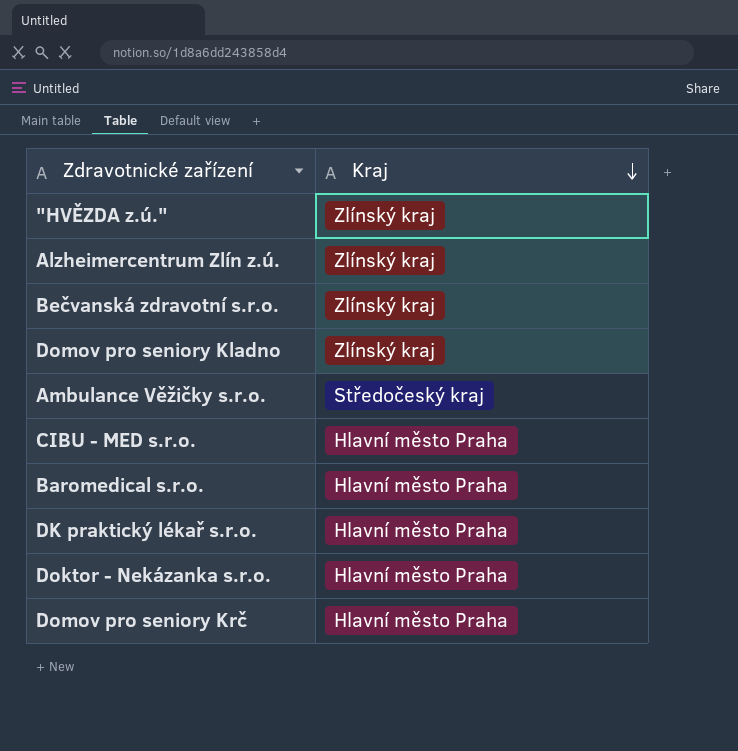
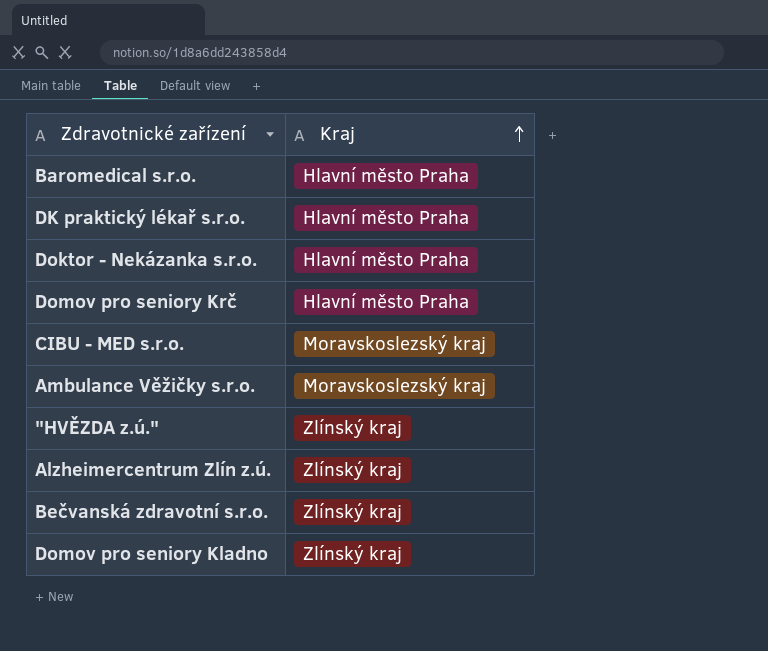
row order: Kraj descending -> Kraj ascending
CIBU - MED s.r.o. | Kraj: Hlavní město Praha -> Moravskoslezský kraj
Ambulance Věžičky s.r.o. | Kraj: Středočeský kraj -> Moravskoslezský kraj

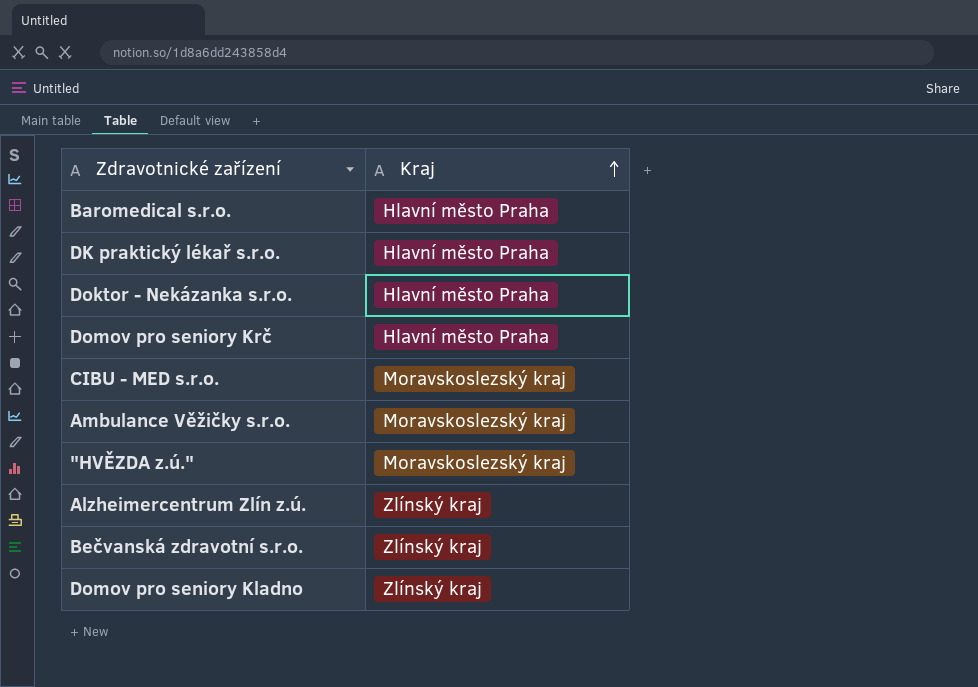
"HVĚZDA z.ú." | Kraj: Zlínský kraj -> Moravskoslezský kraj

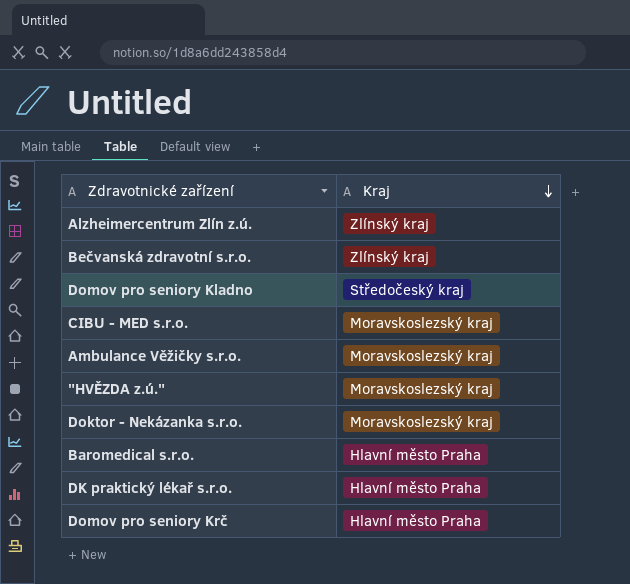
row order: Kraj ascending -> Kraj descending
Domov pro seniory Kladno | Kraj: Zlínský kraj -> Středočeský kraj
Doktor - Nekázanka s.r.o. | Kraj: Hlavní město Praha -> Moravskoslezský kraj

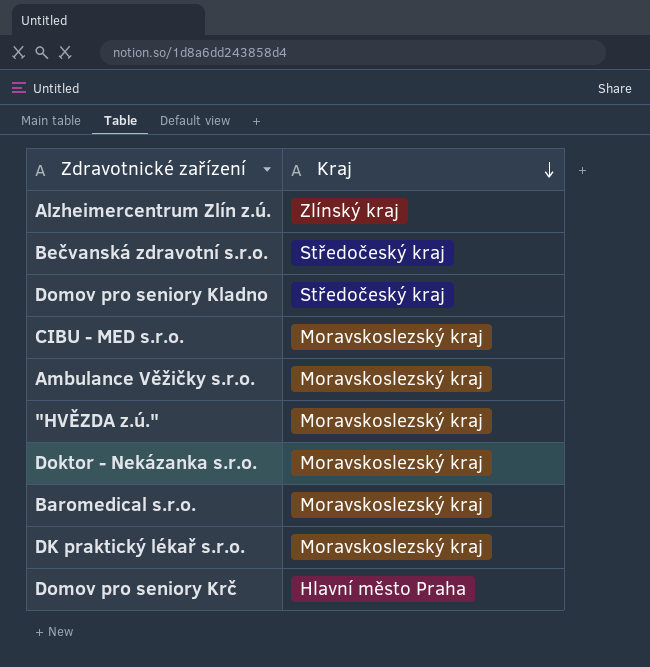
Bečvanská zdravotní s.r.o. | Kraj: Zlínský kraj -> Středočeský kraj
Baromedical s.r.o. | Kraj: Hlavní město Praha -> Moravskoslezský kraj
DK praktický lékař s.r.o. | Kraj: Hlavní město Praha -> Moravskoslezský kraj

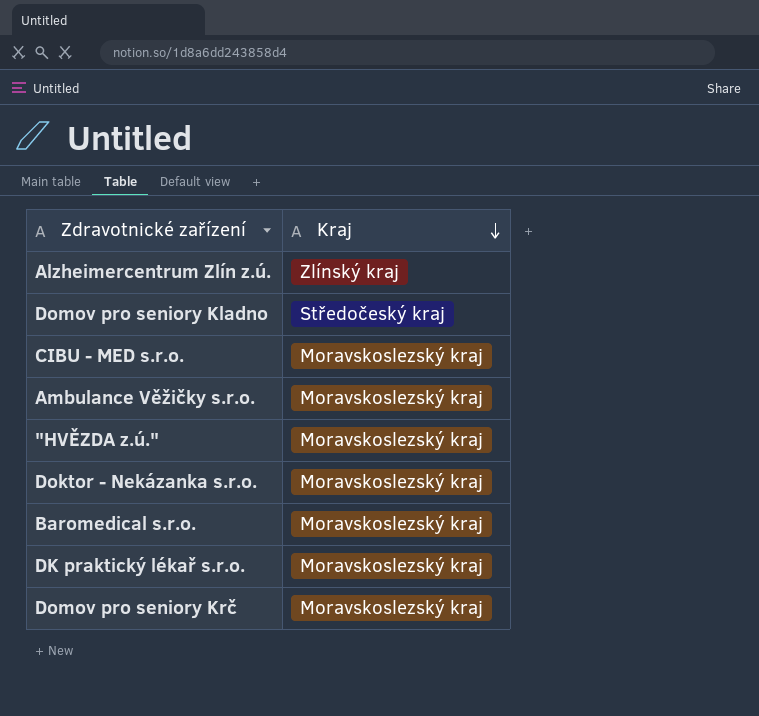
row Bečvanská zdravotní s.r.o.: Středočeský kraj -> none
Domov pro seniory Krč | Kraj: Hlavní město Praha -> Moravskoslezský kraj

